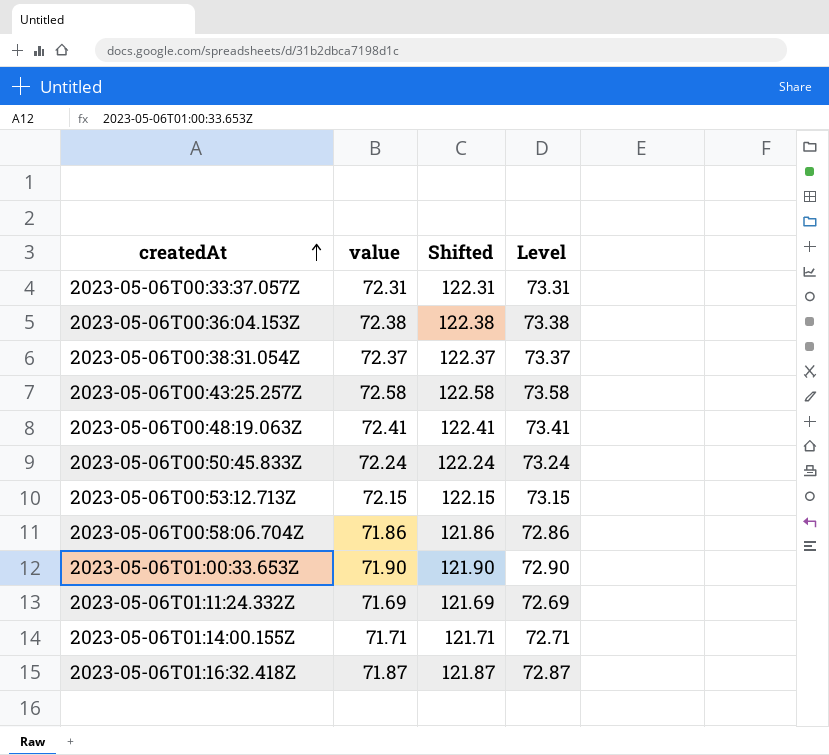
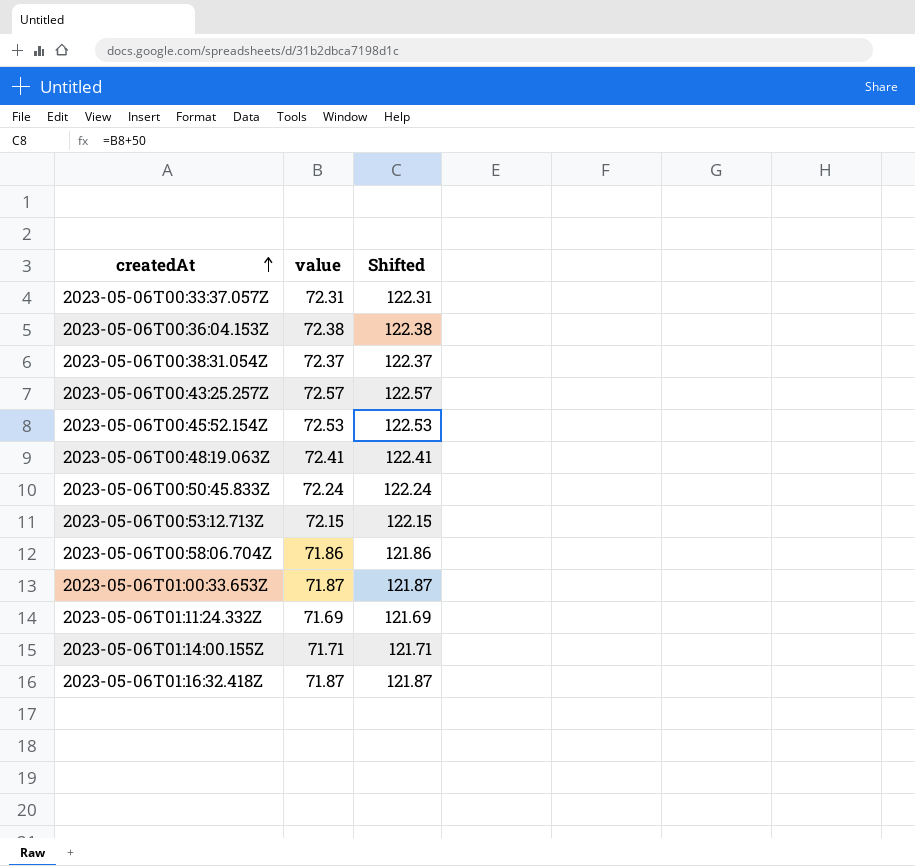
column Level | formula: [value] + 1 -> none
2023-05-06T00:43:25.257Z | value: 72.58 -> 72.57
2023-05-06T00:43:25.257Z | Shifted: 122.58 -> 122.57
row 2023-05-06T00:45:52.154Z: none -> 72.53 | 122.53
2023-05-06T01:00:33.653Z | value: 71.90 -> 71.87
2023-05-06T01:00:33.653Z | Shifted: 121.90 -> 121.87

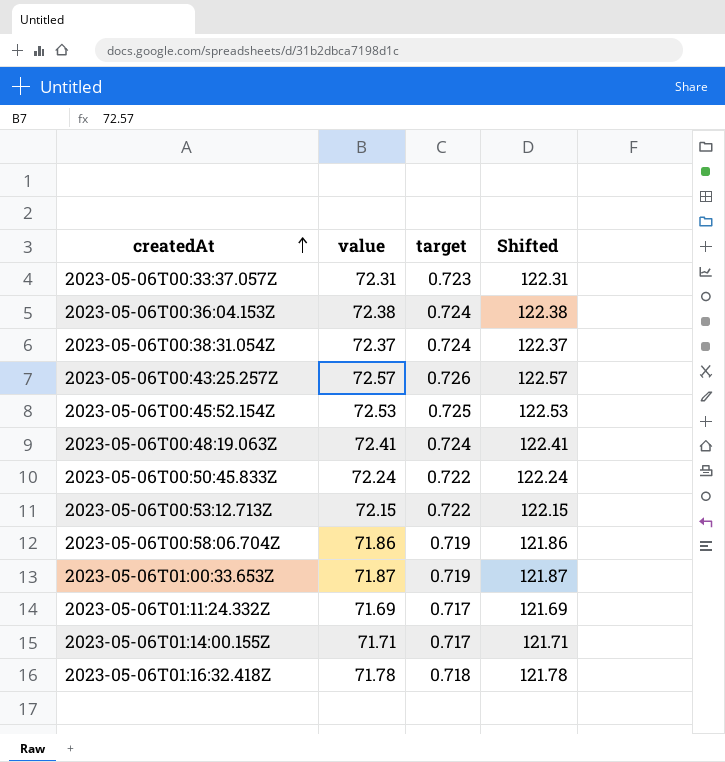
column target | formula: none -> [value] * 0.01
2023-05-06T01:16:32.418Z | value: 71.87 -> 71.78
2023-05-06T01:16:32.418Z | Shifted: 121.87 -> 121.78

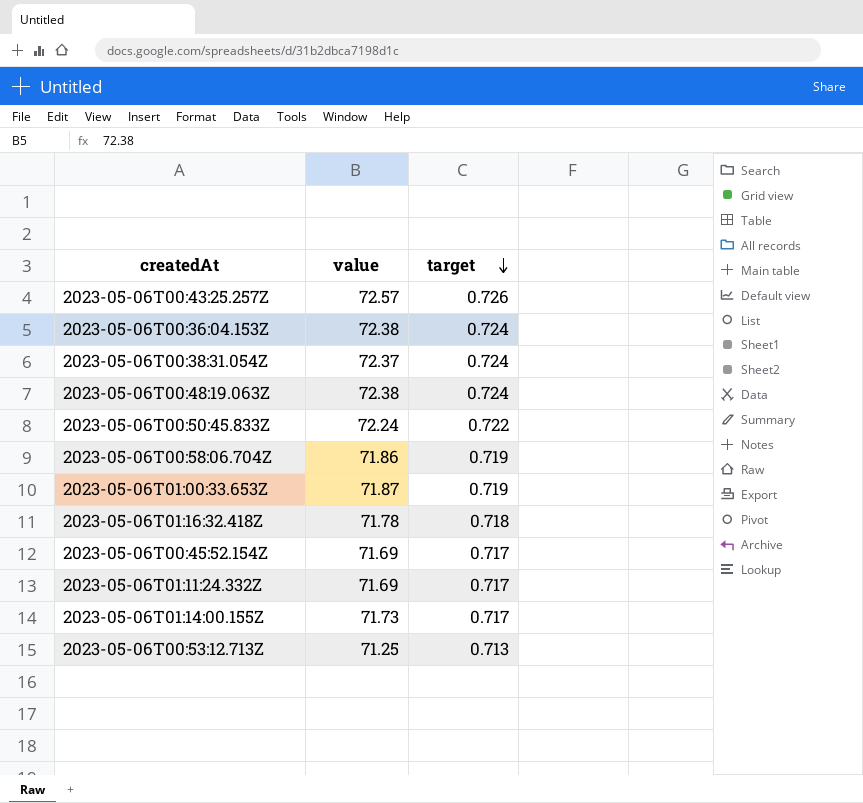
row order: createdAt ascending -> target descending
column Shifted | formula: [value] + 50 -> none
row 2023-05-06T00:33:37.057Z: 72.31 | 0.723 | 122.31 -> none
2023-05-06T00:48:19.063Z | value: 72.41 -> 72.38
2023-05-06T00:45:52.154Z | value: 72.53 -> 71.69
2023-05-06T00:45:52.154Z | target: 0.725 -> 0.717
2023-05-06T01:14:00.155Z | value: 71.71 -> 71.73
2023-05-06T00:53:12.713Z | value: 72.15 -> 71.25
2023-05-06T00:53:12.713Z | target: 0.722 -> 0.713

